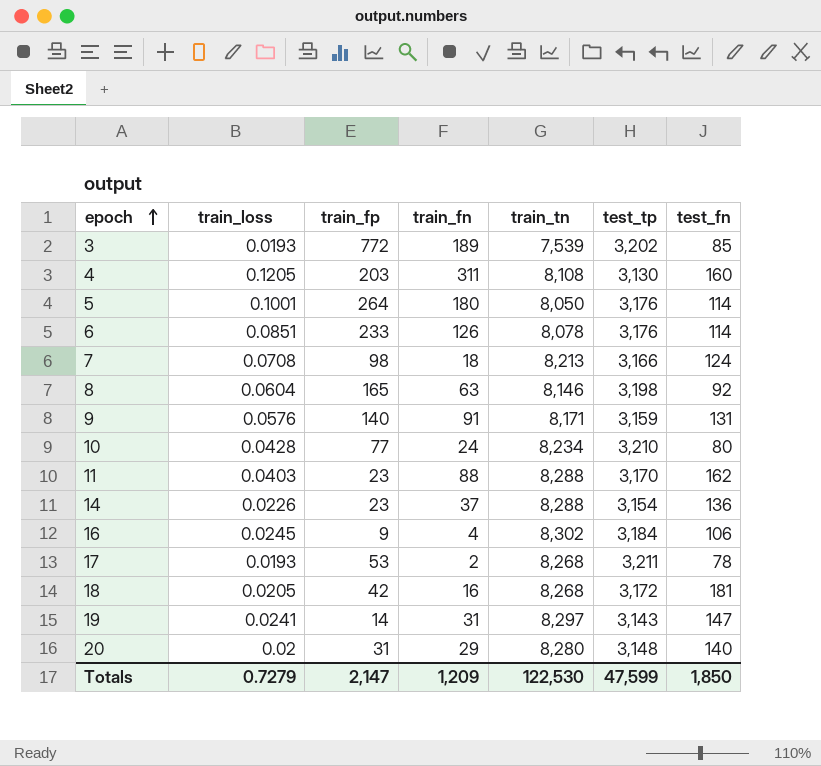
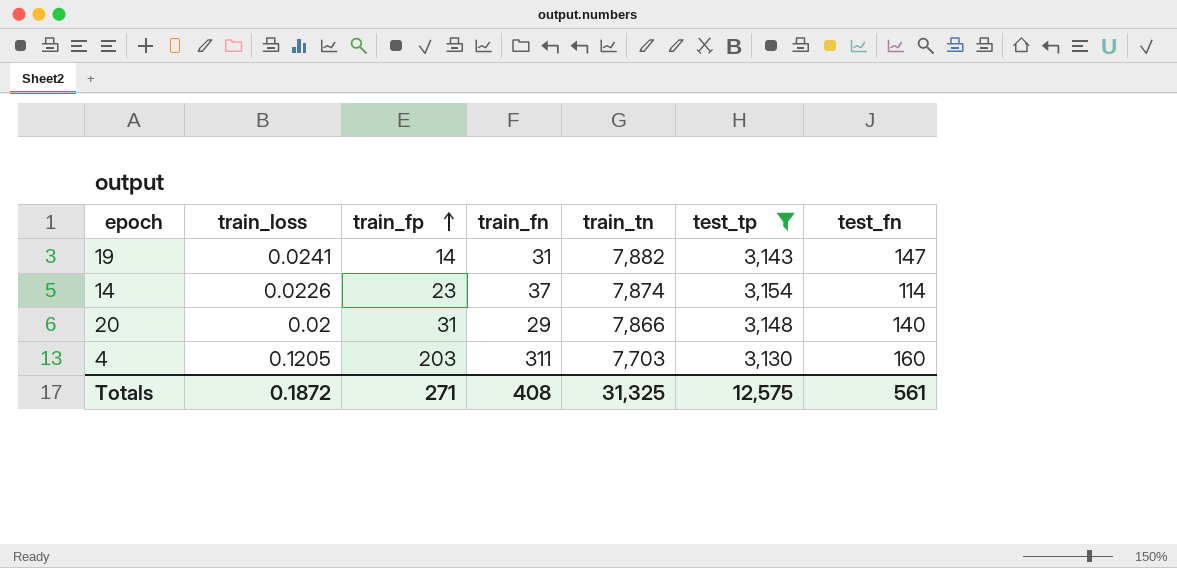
filter: none -> test_tp <= 3,154
row order: epoch ascending -> train_fp ascending
19 | train_tn: 8,297 -> 7,882
14 | train_tn: 8,288 -> 7,874
14 | test_fn: 136 -> 114
20 | train_tn: 8,280 -> 7,866
4 | train_tn: 8,108 -> 7,703
Totals | train_loss: 0.7279 -> 0.1872
Totals | train_fp: 2,147 -> 271
Totals | train_fn: 1,209 -> 408
Totals | train_tn: 122,530 -> 31,325
Totals | test_tp: 47,599 -> 12,575
Totals | test_fn: 1,850 -> 561

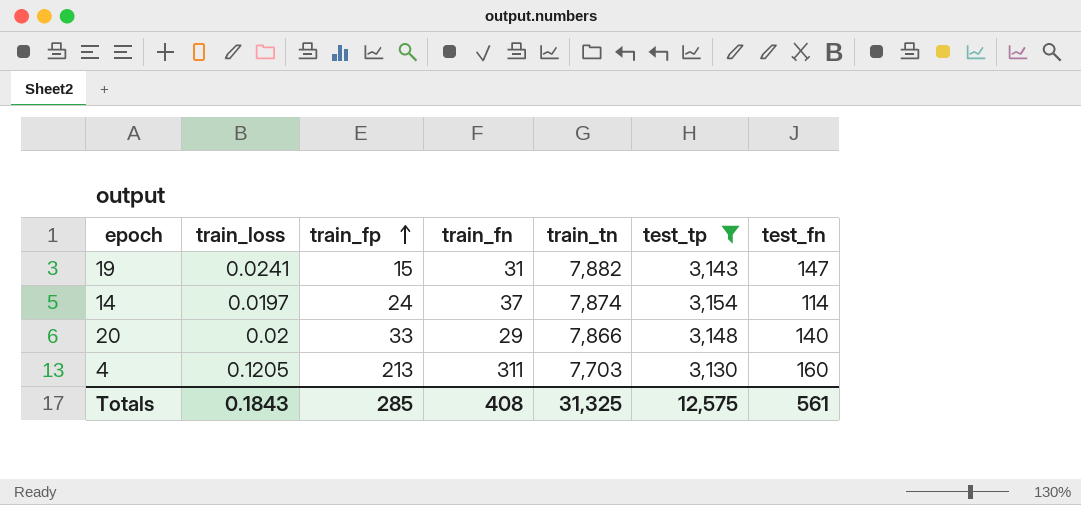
19 | train_fp: 14 -> 15
14 | train_loss: 0.0226 -> 0.0197
14 | train_fp: 23 -> 24
20 | train_fp: 31 -> 33
4 | train_fp: 203 -> 213
Totals | train_loss: 0.1872 -> 0.1843
Totals | train_fp: 271 -> 285

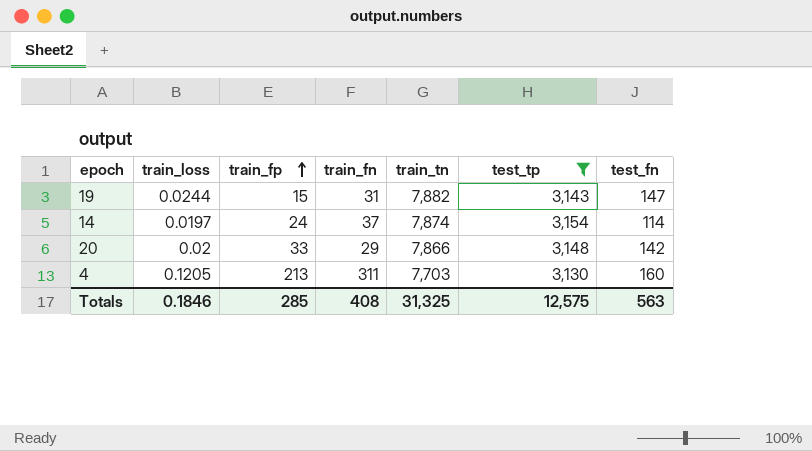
19 | train_loss: 0.0241 -> 0.0244
20 | test_fn: 140 -> 142
Totals | train_loss: 0.1843 -> 0.1846
Totals | test_fn: 561 -> 563

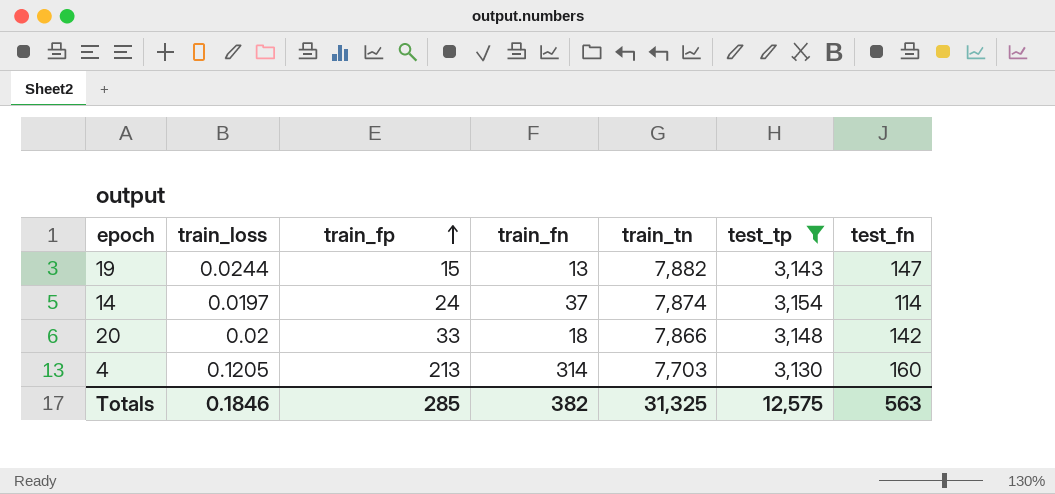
19 | train_fn: 31 -> 13
20 | train_fn: 29 -> 18
4 | train_fn: 311 -> 314
Totals | train_fn: 408 -> 382

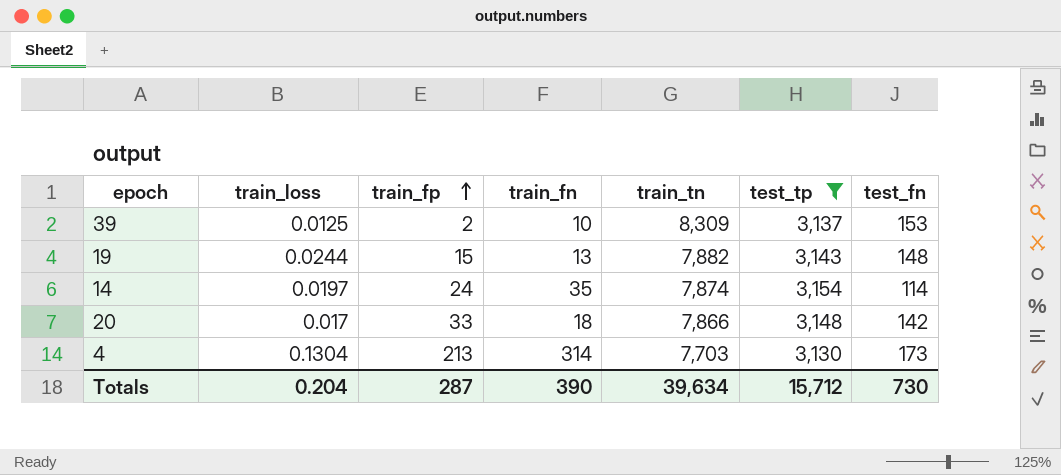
row 39: none -> 0.0125 | 2 | 10 | 8,309 | 3,137 | 153
19 | test_fn: 147 -> 148
14 | train_fn: 37 -> 35
20 | train_loss: 0.02 -> 0.017
4 | train_loss: 0.1205 -> 0.1304
4 | test_fn: 160 -> 173
Totals | train_loss: 0.1846 -> 0.204
Totals | train_fp: 285 -> 287
Totals | train_fn: 382 -> 390
Totals | train_tn: 31,325 -> 39,634
Totals | test_tp: 12,575 -> 15,712
Totals | test_fn: 563 -> 730

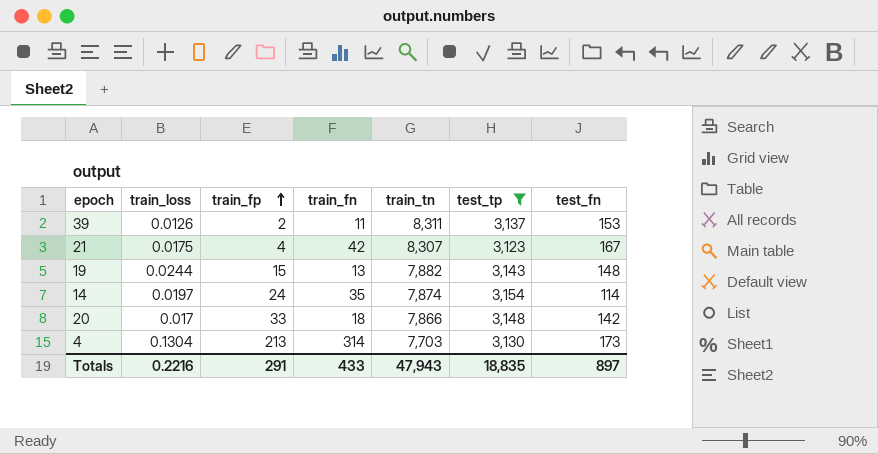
39 | train_loss: 0.0125 -> 0.0126
39 | train_fn: 10 -> 11
39 | train_tn: 8,309 -> 8,311
row 21: none -> 0.0175 | 4 | 42 | 8,307 | 3,123 | 167
Totals | train_loss: 0.204 -> 0.2216
Totals | train_fp: 287 -> 291
Totals | train_fn: 390 -> 433
Totals | train_tn: 39,634 -> 47,943
Totals | test_tp: 15,712 -> 18,835
Totals | test_fn: 730 -> 897

